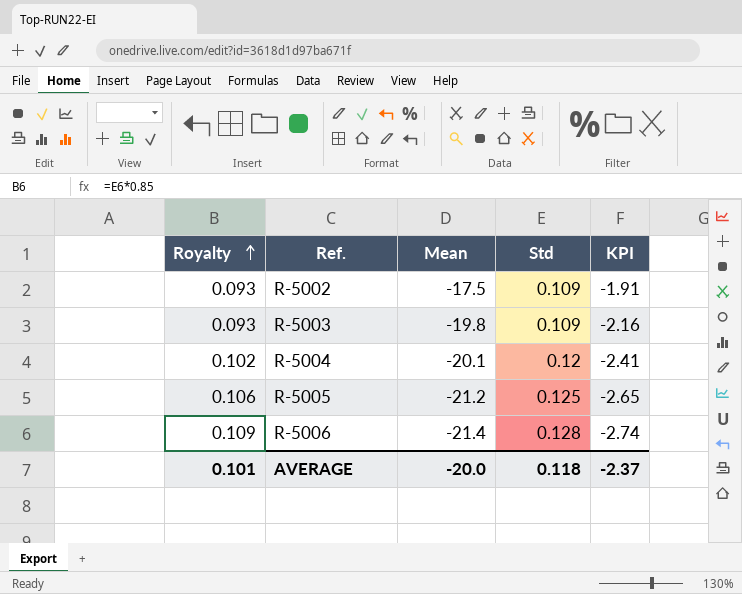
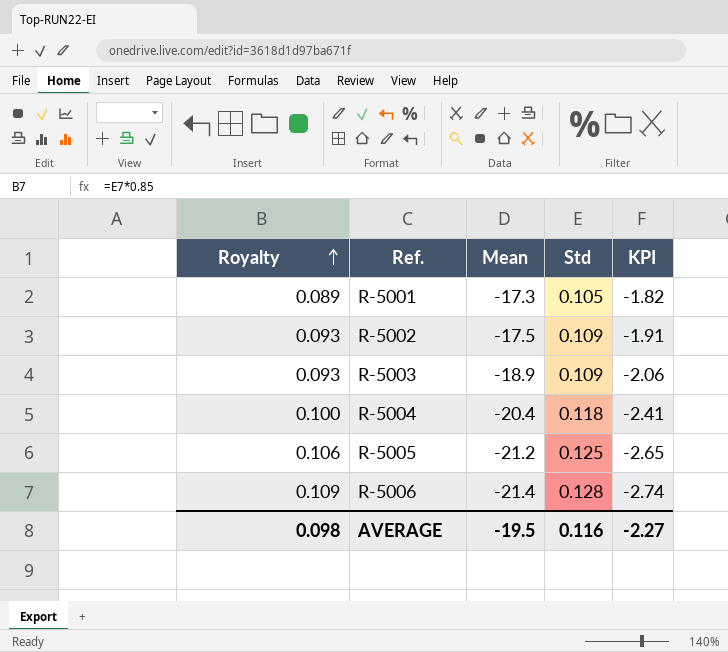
row R-5001: none -> 0.089 | -17.3 | 0.105 | -1.82
R-5003 | Mean: -19.8 -> -18.9
R-5003 | KPI: -2.16 -> -2.06
R-5004 | Royalty: 0.102 -> 0.100
R-5004 | Mean: -20.1 -> -20.4
R-5004 | Std: 0.12 -> 0.118
AVERAGE | Royalty: 0.101 -> 0.098
AVERAGE | Mean: -20.0 -> -19.5
AVERAGE | Std: 0.118 -> 0.116
AVERAGE | KPI: -2.37 -> -2.27

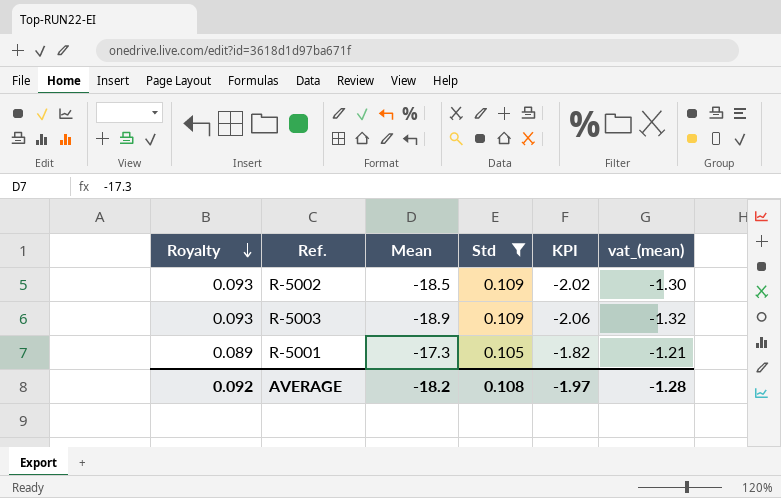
filter: none -> Std <= 0.109
row order: Royalty ascending -> Royalty descending
column vat_(mean) | formula: none -> [Mean] * 0.07
R-5002 | Mean: -17.5 -> -18.5
R-5002 | KPI: -1.91 -> -2.02
AVERAGE | Royalty: 0.098 -> 0.092
AVERAGE | Mean: -19.5 -> -18.2
AVERAGE | Std: 0.116 -> 0.108
AVERAGE | KPI: -2.27 -> -1.97

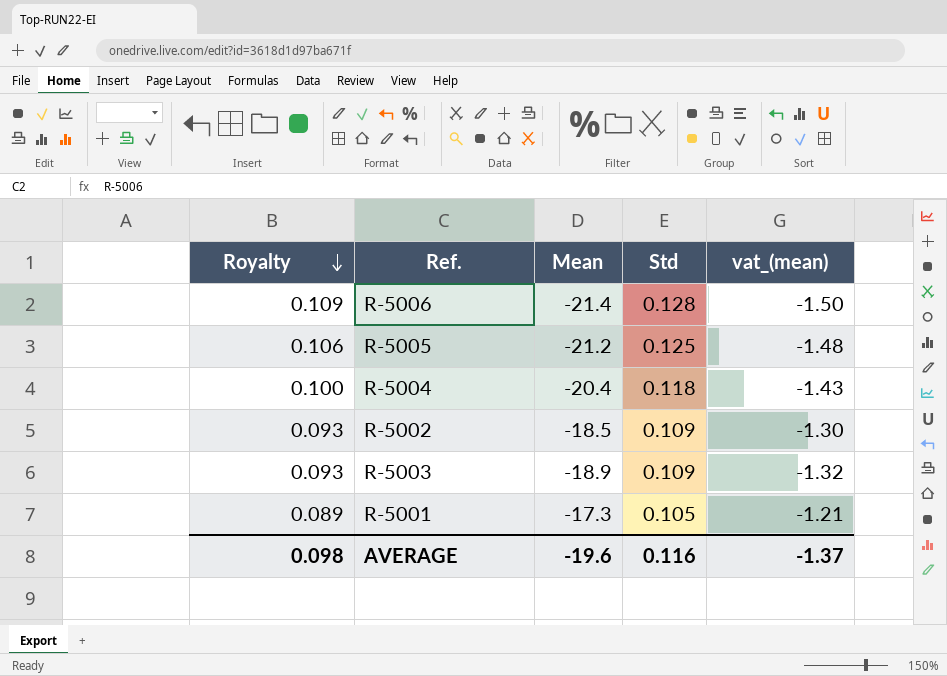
filter: Std <= 0.109 -> none
column KPI | formula: [Mean] * [Std] -> none
AVERAGE | Royalty: 0.092 -> 0.098
AVERAGE | Mean: -18.2 -> -19.6
AVERAGE | Std: 0.108 -> 0.116
AVERAGE | vat_(mean): -1.28 -> -1.37

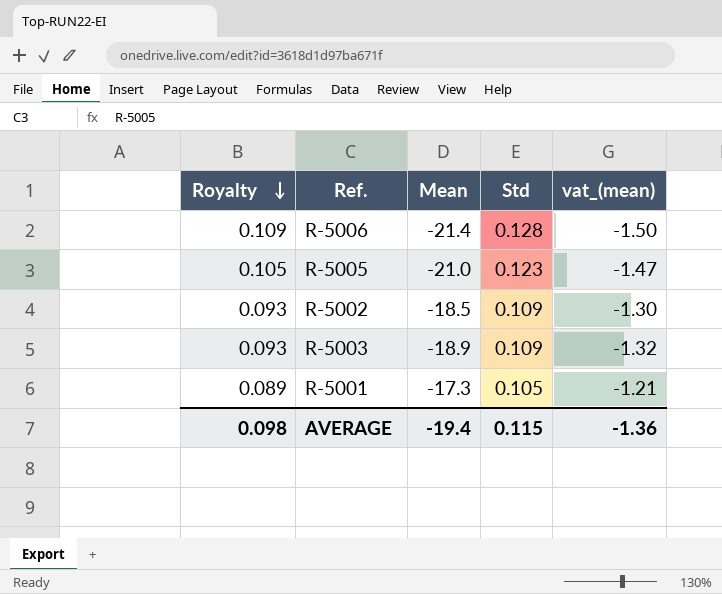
row R-5004: 0.100 | -20.4 | 0.118 | -1.43 -> none
R-5005 | Royalty: 0.106 -> 0.105
R-5005 | Mean: -21.2 -> -21.0
R-5005 | Std: 0.125 -> 0.123
R-5005 | vat_(mean): -1.48 -> -1.47
AVERAGE | Mean: -19.6 -> -19.4
AVERAGE | Std: 0.116 -> 0.115
AVERAGE | vat_(mean): -1.37 -> -1.36

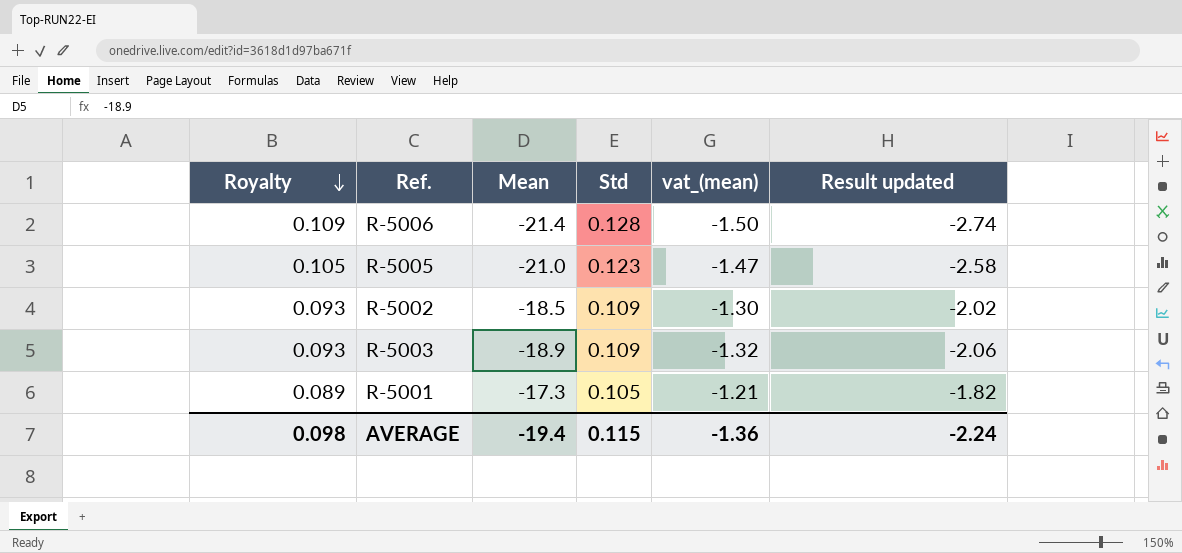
column Result updated | formula: none -> [Mean] * [Std]

